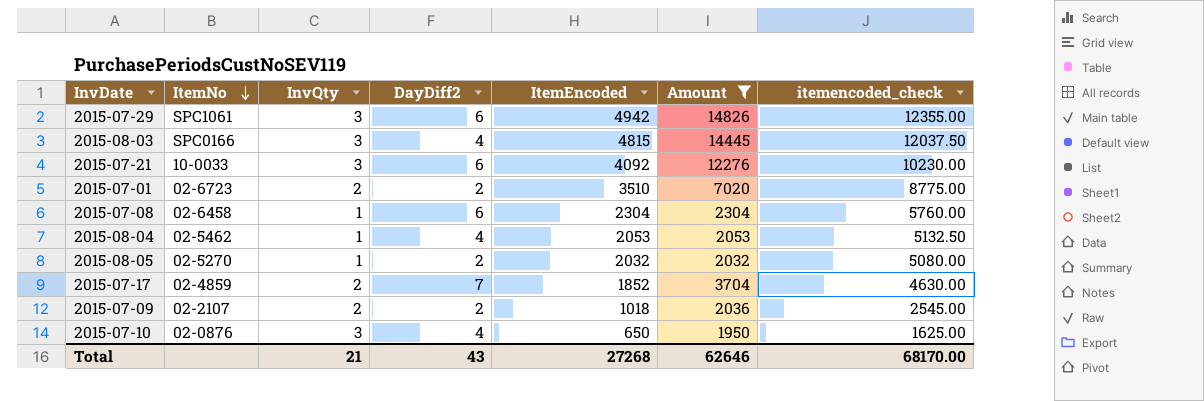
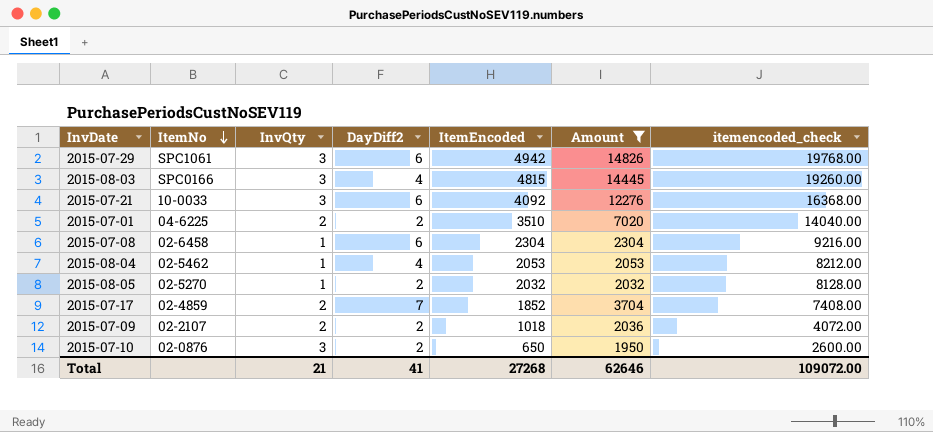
column itemencoded_check | formula: [ItemEncoded] * 2.5 -> [ItemEncoded] * 4
2015-07-01 | ItemNo: 02-6723 -> 04-6225
2015-07-10 | DayDiff2: 4 -> 2
Total | DayDiff2: 43 -> 41
Total | itemencoded_check: 68170.00 -> 109072.00

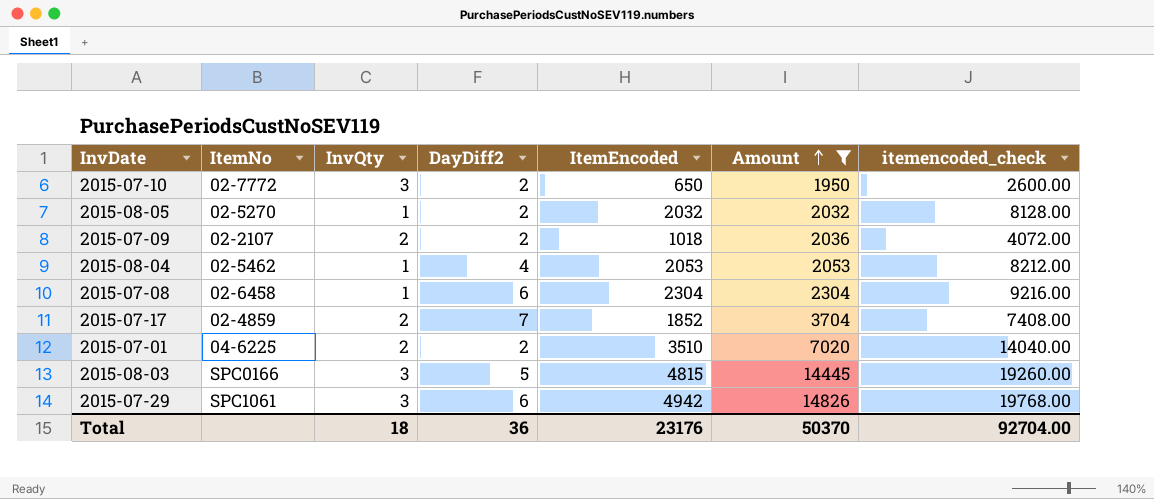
row order: ItemNo descending -> Amount ascending
row 2015-07-21: 10-0033 | 3 | 6 | 4092 | 12276 | 16368.00 -> none
2015-07-10 | ItemNo: 02-0876 -> 02-7772
2015-08-03 | DayDiff2: 4 -> 5
Total | InvQty: 21 -> 18
Total | DayDiff2: 41 -> 36
Total | ItemEncoded: 27268 -> 23176
Total | Amount: 62646 -> 50370
Total | itemencoded_check: 109072.00 -> 92704.00

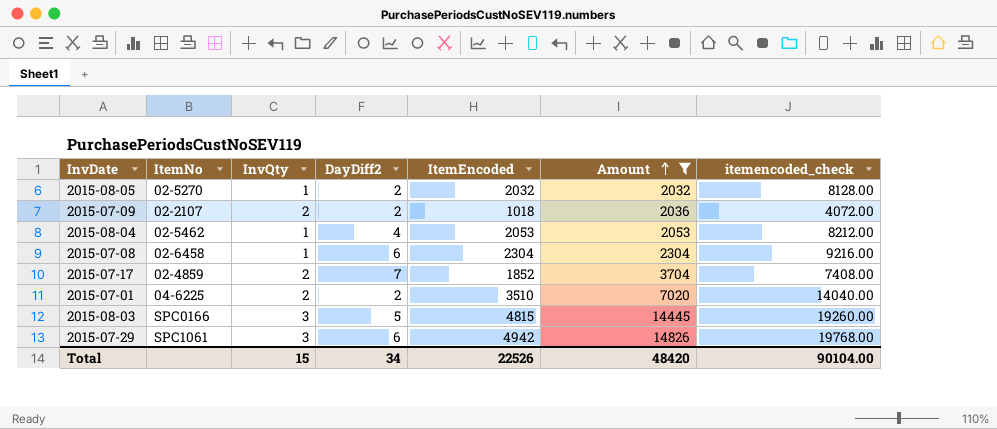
row 2015-07-10: 02-7772 | 3 | 2 | 650 | 1950 | 2600.00 -> none
Total | InvQty: 18 -> 15
Total | DayDiff2: 36 -> 34
Total | ItemEncoded: 23176 -> 22526
Total | Amount: 50370 -> 48420
Total | itemencoded_check: 92704.00 -> 90104.00

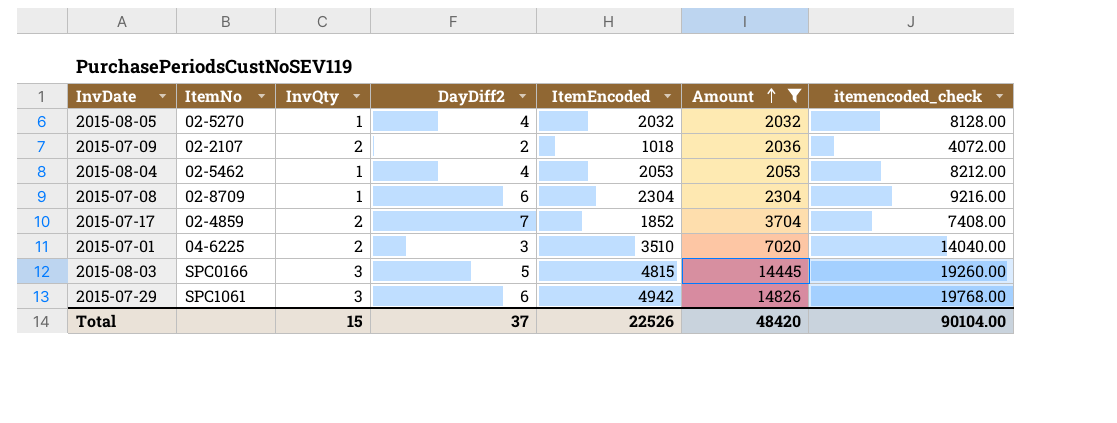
2015-08-05 | DayDiff2: 2 -> 4
2015-07-08 | ItemNo: 02-6458 -> 02-8709
2015-07-01 | DayDiff2: 2 -> 3
Total | DayDiff2: 34 -> 37

